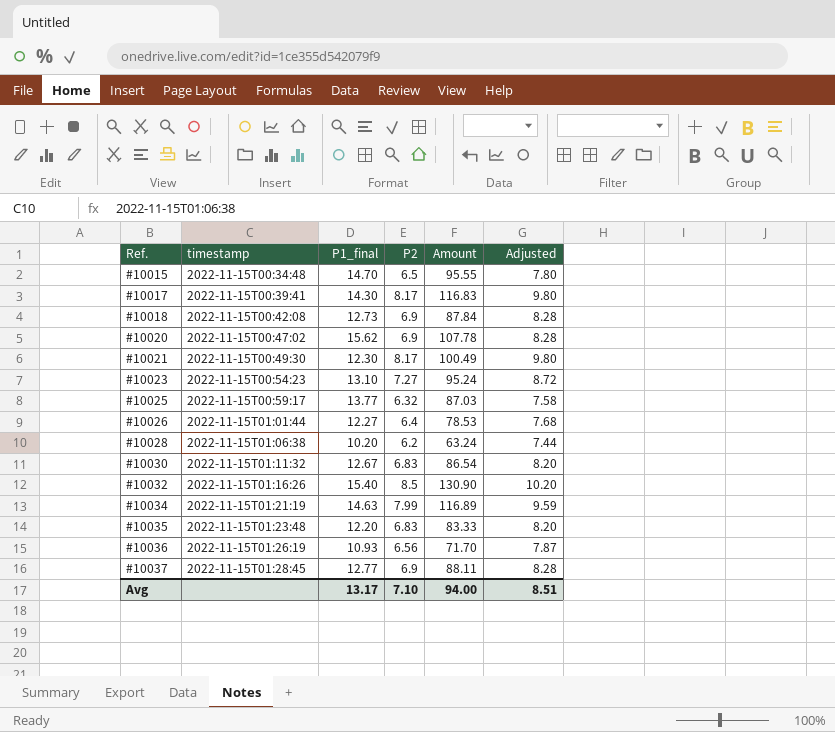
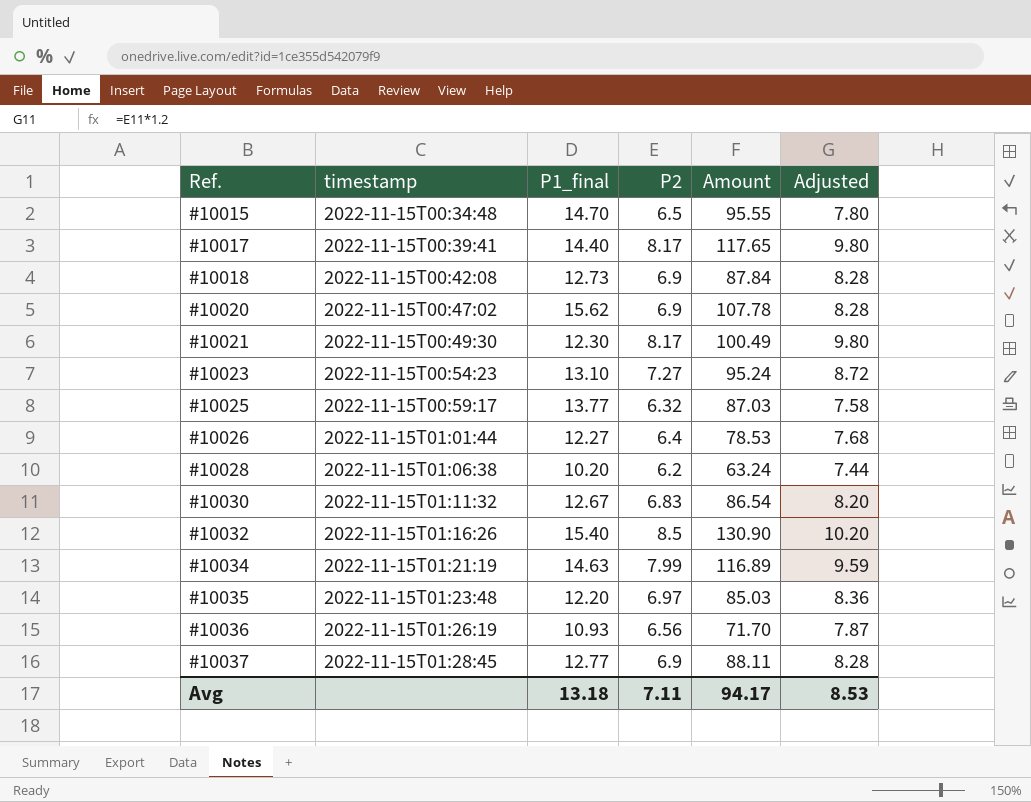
#10017 | P1_final: 14.30 -> 14.40
#10017 | Amount: 116.83 -> 117.65
#10035 | P2: 6.83 -> 6.97
#10035 | Amount: 83.33 -> 85.03
#10035 | Adjusted: 8.20 -> 8.36
Avg | P1_final: 13.17 -> 13.18
Avg | P2: 7.10 -> 7.11
Avg | Amount: 94.00 -> 94.17
Avg | Adjusted: 8.51 -> 8.53

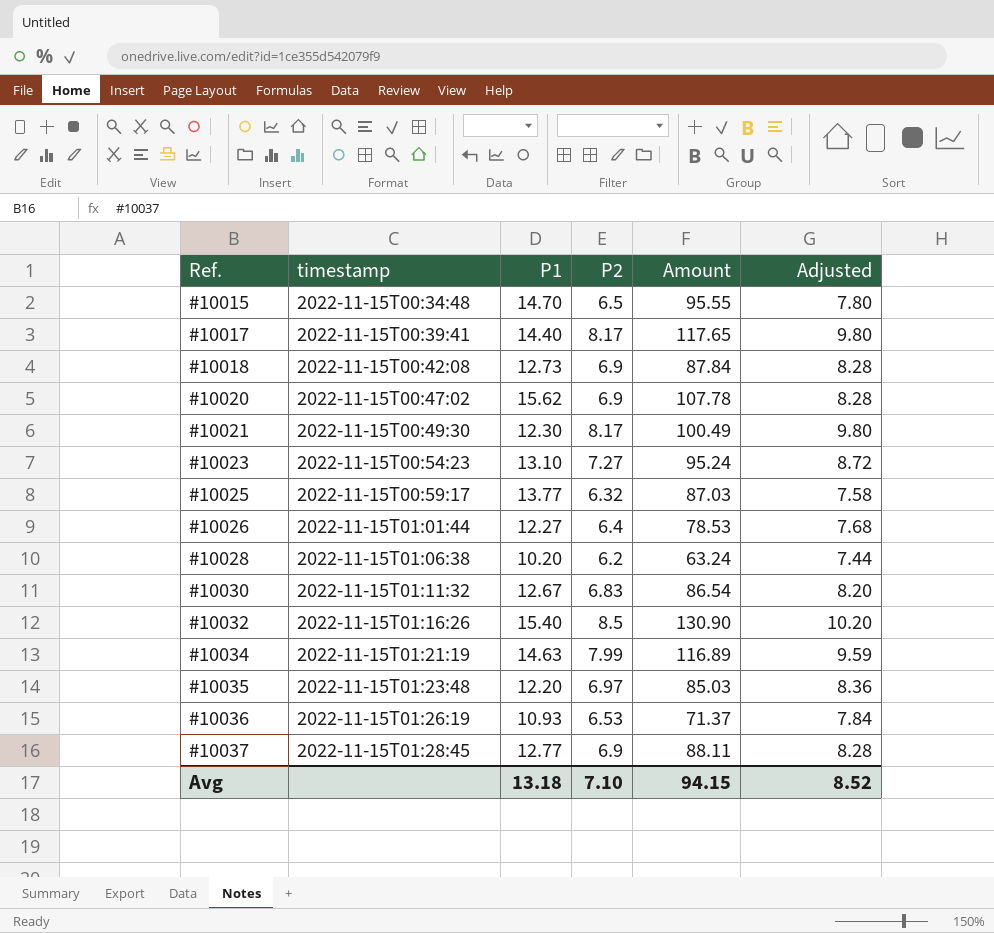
column name: P1_final -> P1
#10036 | P2: 6.56 -> 6.53
#10036 | Amount: 71.70 -> 71.37
#10036 | Adjusted: 7.87 -> 7.84
Avg | P2: 7.11 -> 7.10
Avg | Amount: 94.17 -> 94.15
Avg | Adjusted: 8.53 -> 8.52

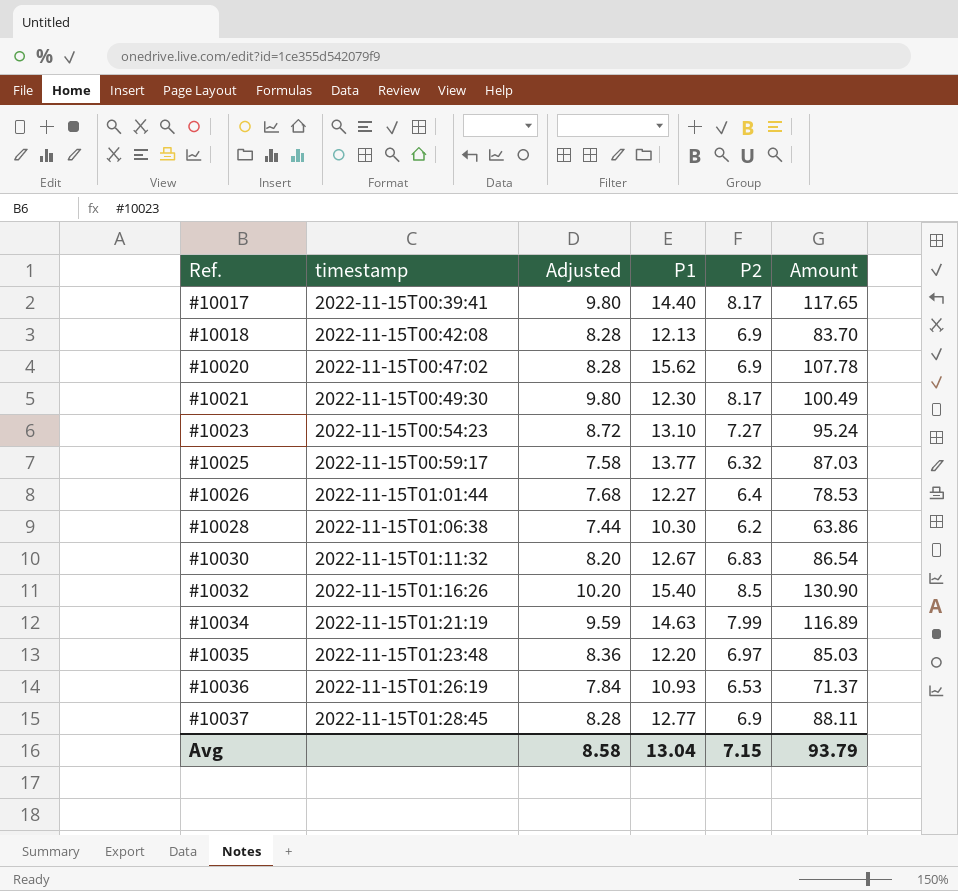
column Adjusted | position: 6 -> 3
row #10015: 2022-11-15T00:34:48 | 14.70 | 6.5 | 95.55 | 7.80 -> none
#10018 | P1: 12.73 -> 12.13
#10018 | Amount: 87.84 -> 83.70
#10028 | P1: 10.20 -> 10.30
#10028 | Amount: 63.24 -> 63.86
Avg | Adjusted: 8.52 -> 8.58
Avg | P1: 13.18 -> 13.04
Avg | P2: 7.10 -> 7.15
Avg | Amount: 94.15 -> 93.79

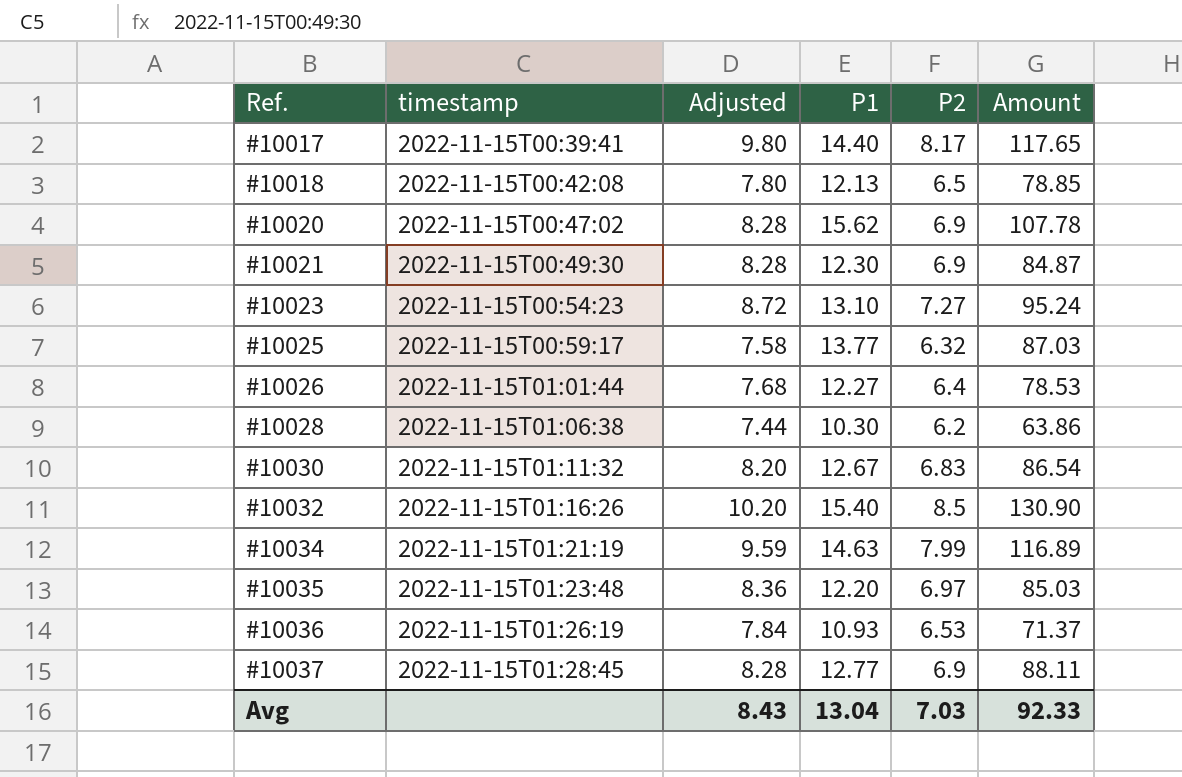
#10018 | Adjusted: 8.28 -> 7.80
#10018 | P2: 6.9 -> 6.5
#10018 | Amount: 83.70 -> 78.85
#10021 | Adjusted: 9.80 -> 8.28
#10021 | P2: 8.17 -> 6.9
#10021 | Amount: 100.49 -> 84.87
Avg | Adjusted: 8.58 -> 8.43
Avg | P2: 7.15 -> 7.03
Avg | Amount: 93.79 -> 92.33

